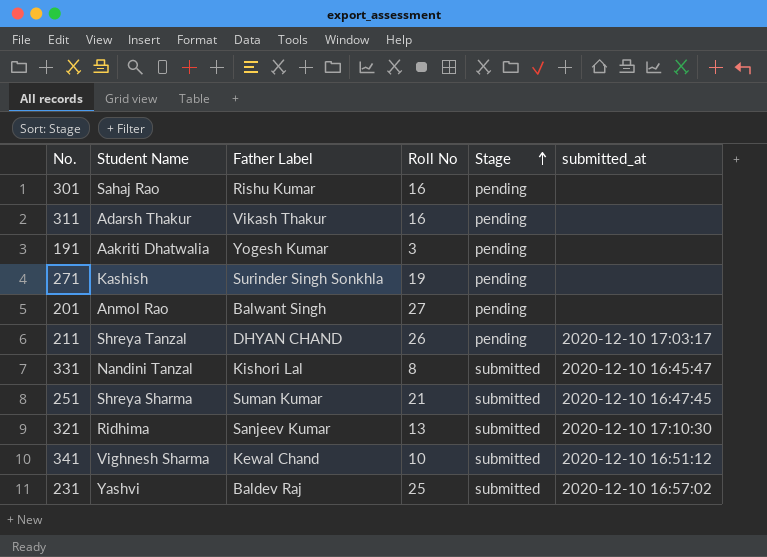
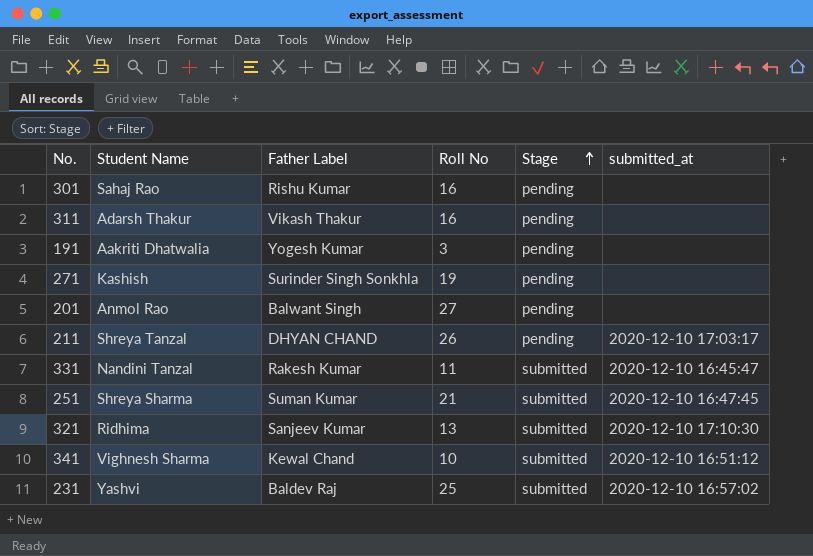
331 | Father Label: Kishori Lal -> Rakesh Kumar
331 | Roll No: 8 -> 11

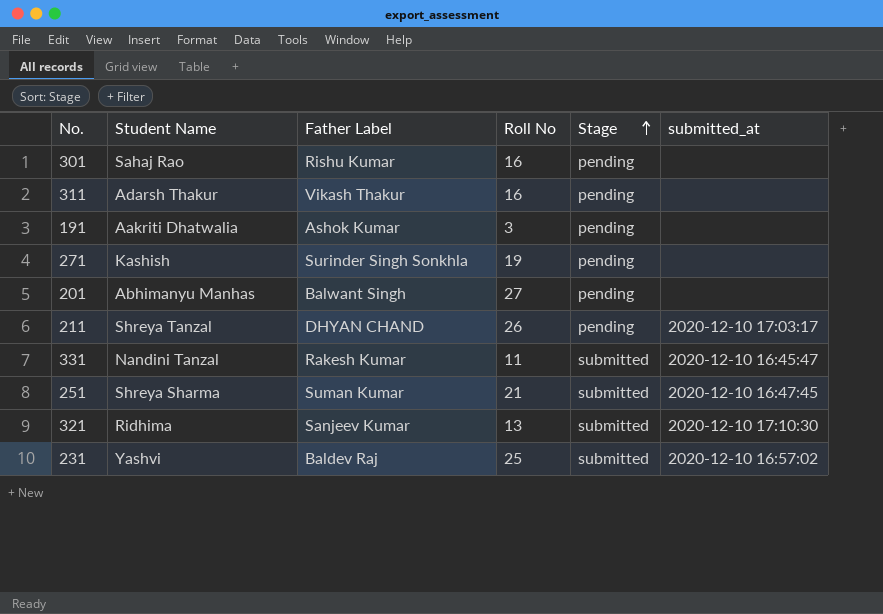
row 341: Vighnesh Sharma | Kewal Chand | 10 | submitted | 2020-12-10 16:51:12 -> none
191 | Father Label: Yogesh Kumar -> Ashok Kumar
201 | Student Name: Anmol Rao -> Abhimanyu Manhas

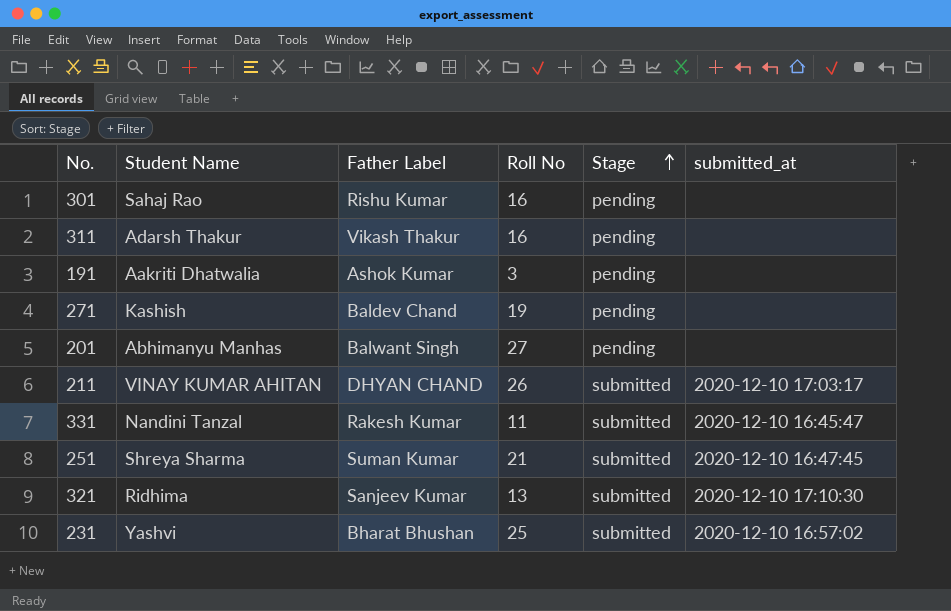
271 | Father Label: Surinder Singh Sonkhla -> Baldev Chand
211 | Student Name: Shreya Tanzal -> VINAY KUMAR AHITAN
211 | Stage: pending -> submitted
231 | Father Label: Baldev Raj -> Bharat Bhushan

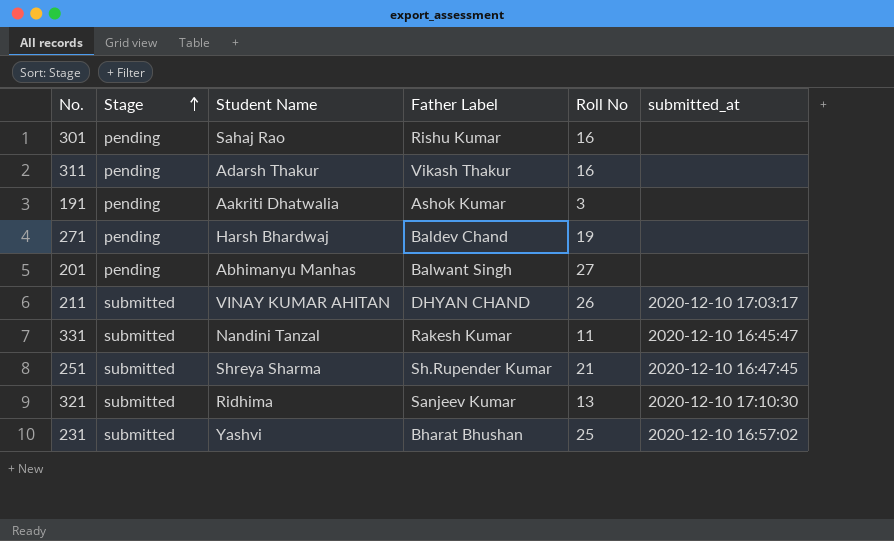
column Stage | position: 5 -> 2
271 | Student Name: Kashish -> Harsh Bhardwaj
251 | Father Label: Suman Kumar -> Sh.Rupender Kumar

